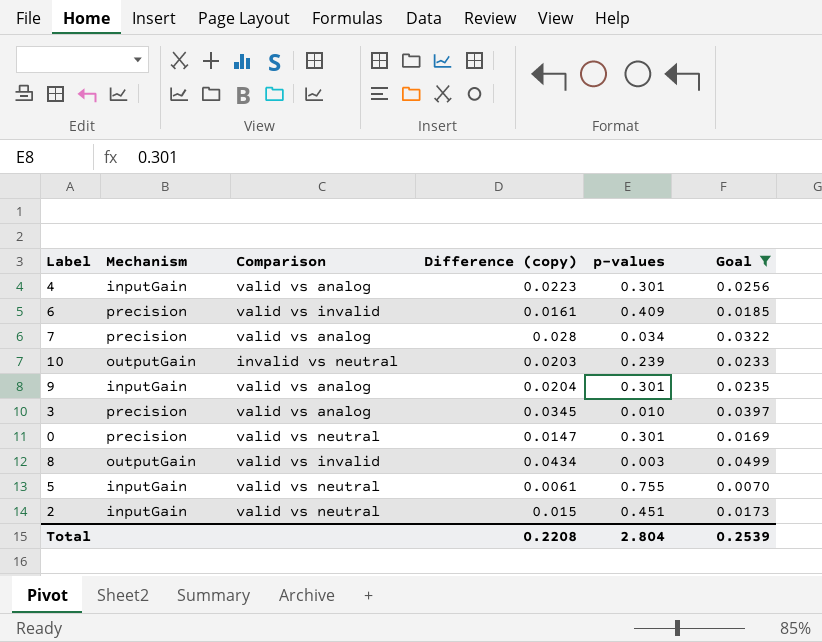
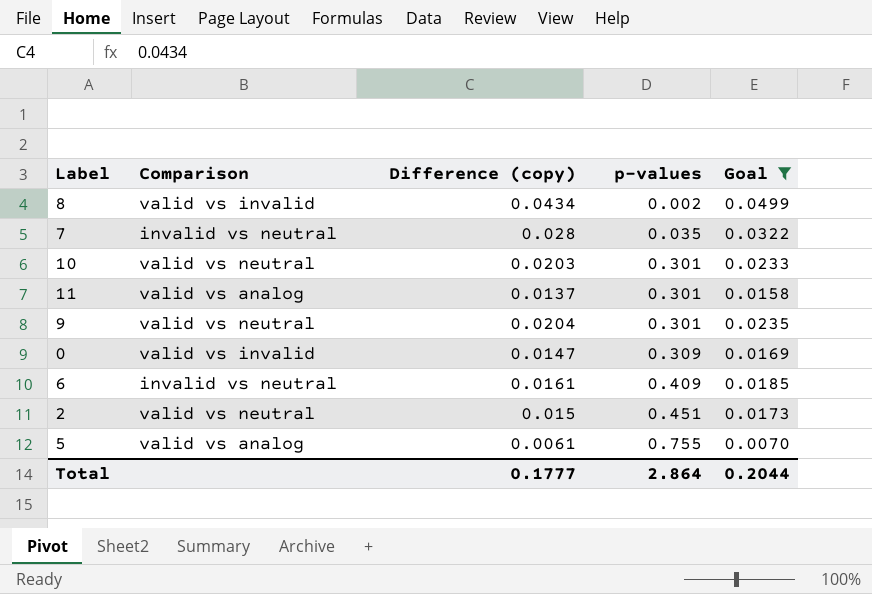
row order: none -> p-values ascending
column Mechanism | position: 2 -> none
row 4: inputGain | valid vs analog | 0.0223 | 0.301 | 0.0256 -> none
row 3: precision | valid vs analog | 0.0345 | 0.010 | 0.0397 -> none
8 | p-values: 0.003 -> 0.002
7 | Comparison: valid vs analog -> invalid vs neutral
7 | p-values: 0.034 -> 0.035
10 | Comparison: invalid vs neutral -> valid vs neutral
10 | p-values: 0.239 -> 0.301
row 11: none -> valid vs analog | 0.0137 | 0.301 | 0.0158
9 | Comparison: valid vs analog -> valid vs neutral
0 | Comparison: valid vs neutral -> valid vs invalid
0 | p-values: 0.301 -> 0.309
6 | Comparison: valid vs invalid -> invalid vs neutral
5 | Comparison: valid vs neutral -> valid vs analog
Total | Difference (copy): 0.2208 -> 0.1777
Total | p-values: 2.804 -> 2.864
Total | Goal: 0.2539 -> 0.2044

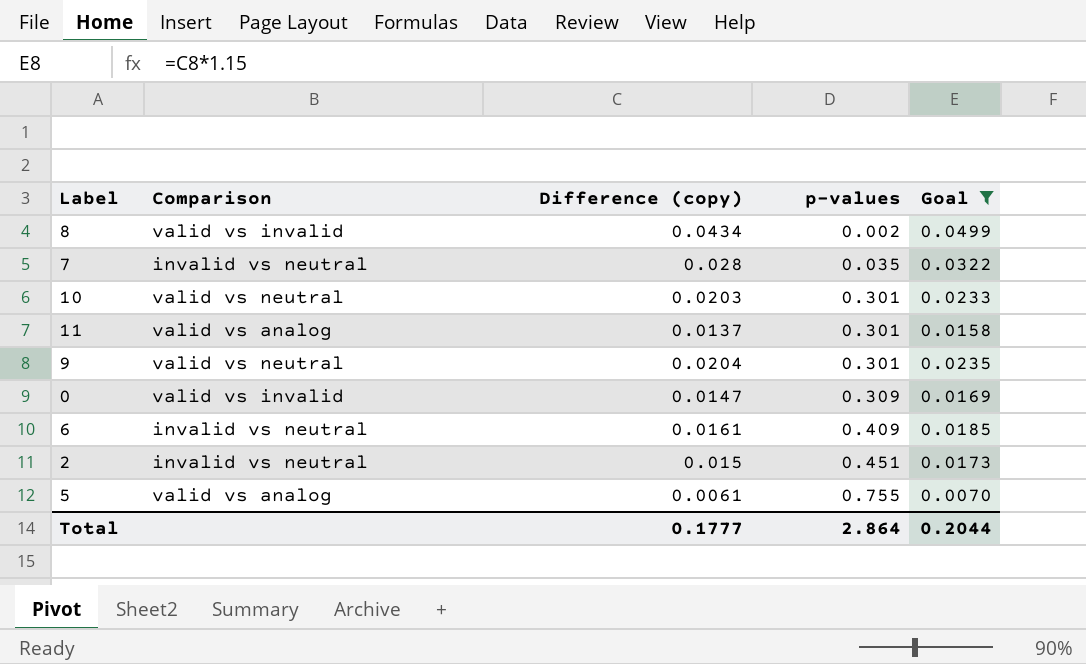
2 | Comparison: valid vs neutral -> invalid vs neutral

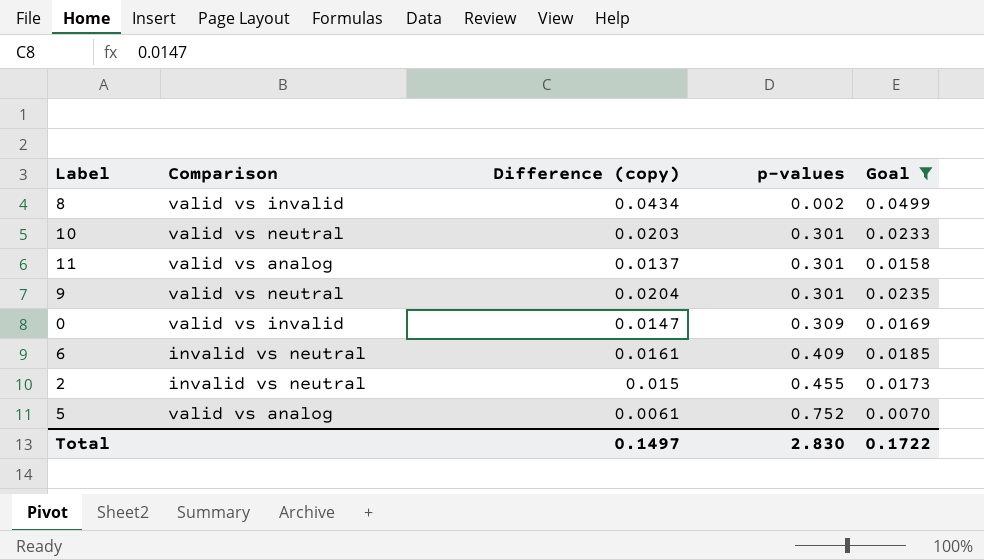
row 7: invalid vs neutral | 0.028 | 0.035 | 0.0322 -> none
2 | p-values: 0.451 -> 0.455
5 | p-values: 0.755 -> 0.752
Total | Difference (copy): 0.1777 -> 0.1497
Total | p-values: 2.864 -> 2.830
Total | Goal: 0.2044 -> 0.1722

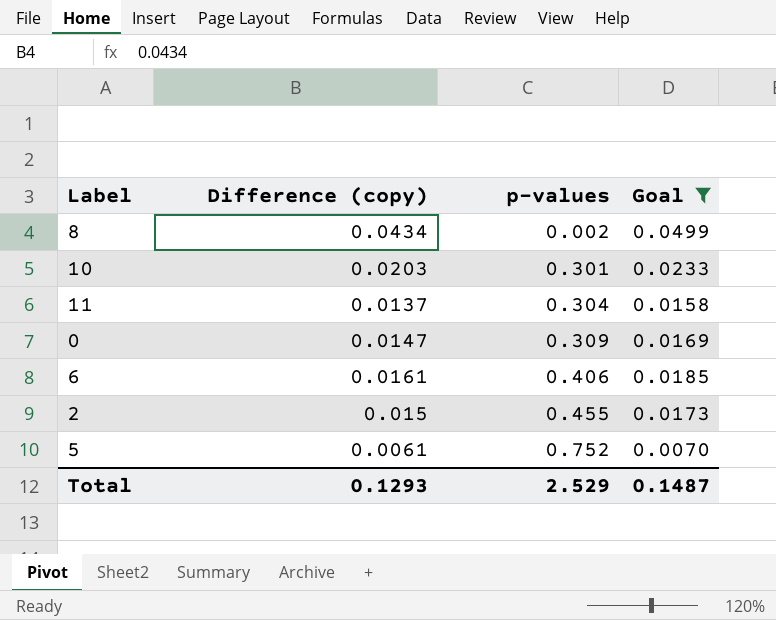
column Comparison | position: 2 -> none
row 9: valid vs neutral | 0.0204 | 0.301 | 0.0235 -> none
11 | p-values: 0.301 -> 0.304
6 | p-values: 0.409 -> 0.406
Total | Difference (copy): 0.1497 -> 0.1293
Total | p-values: 2.830 -> 2.529
Total | Goal: 0.1722 -> 0.1487

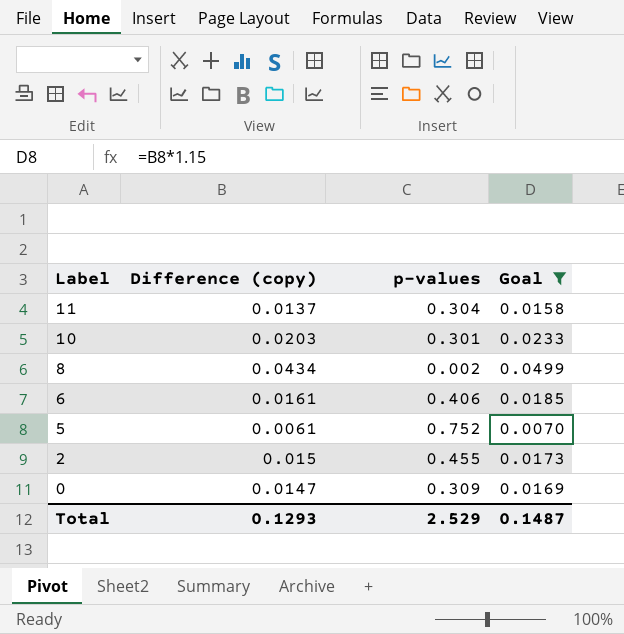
row order: p-values ascending -> Label descending

